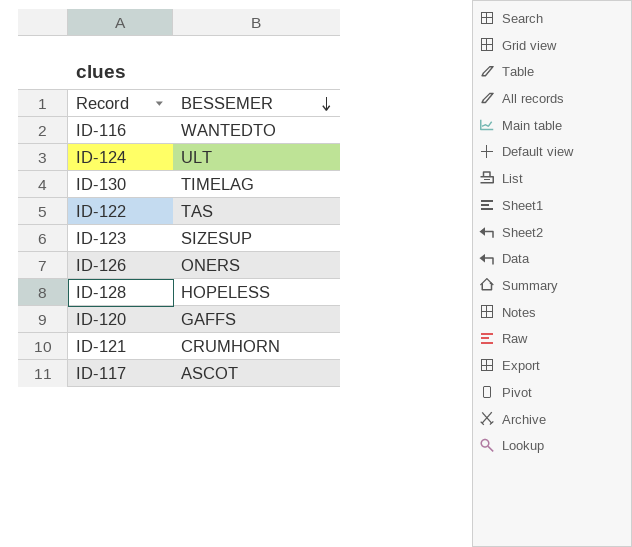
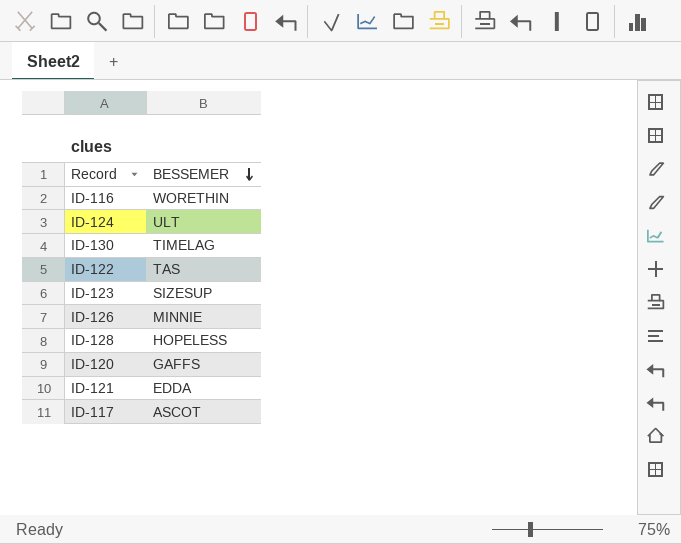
ID-116 | BESSEMER: WANTEDTO -> WORETHIN
ID-126 | BESSEMER: ONERS -> MINNIE
ID-121 | BESSEMER: CRUMHORN -> EDDA

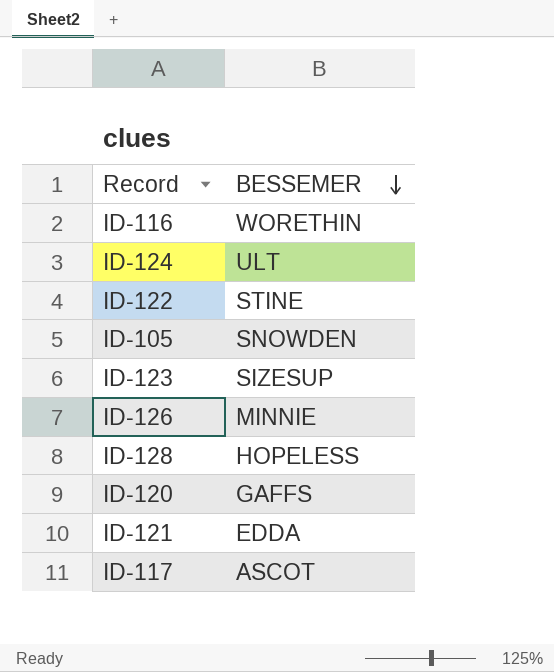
row ID-130: TIMELAG -> none
ID-122 | BESSEMER: TAS -> STINE
row ID-105: none -> SNOWDEN

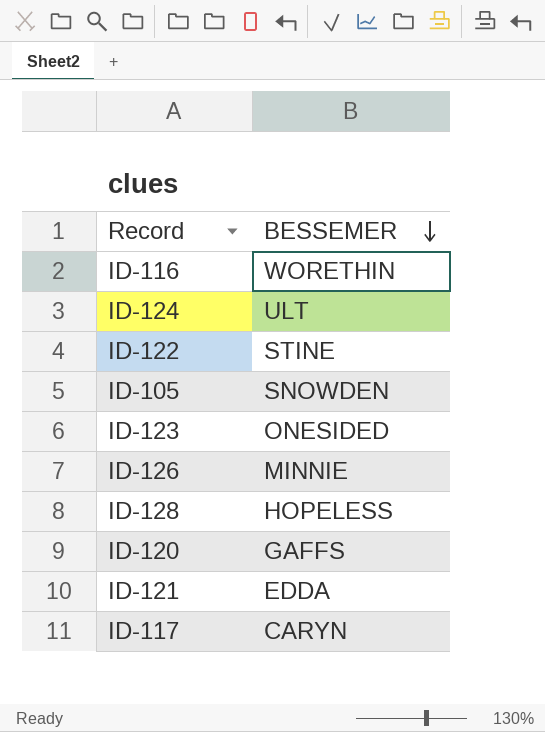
ID-123 | BESSEMER: SIZESUP -> ONESIDED
ID-117 | BESSEMER: ASCOT -> CARYN

